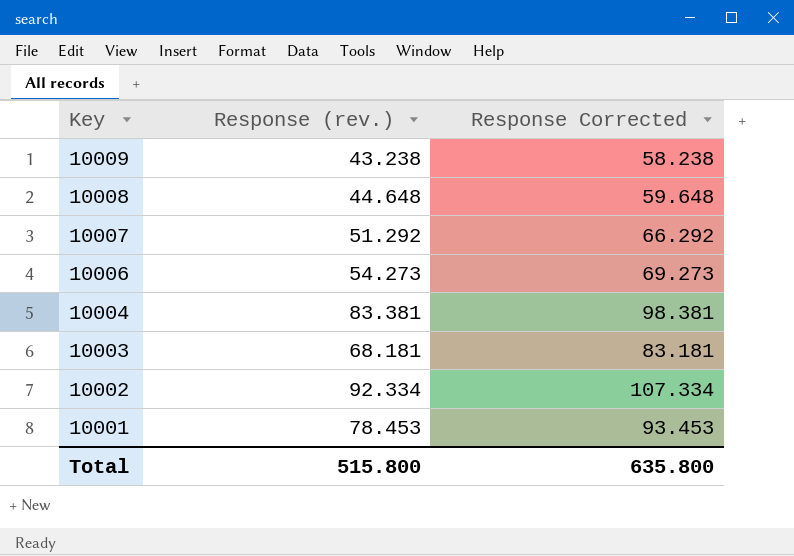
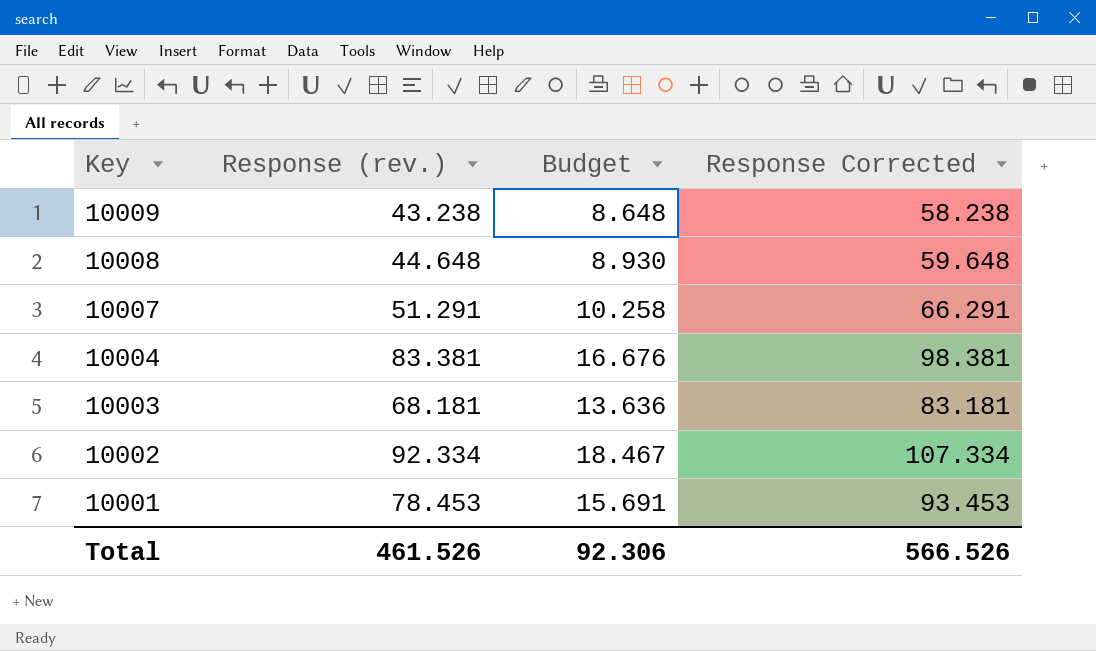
column Budget | formula: none -> [Response (rev.)] * 0.2
row 10006: 54.273 | 69.273 -> none
10007 | Response (rev.): 51.292 -> 51.291
10007 | Response Corrected: 66.292 -> 66.291
Total | Response (rev.): 515.800 -> 461.526
Total | Response Corrected: 635.800 -> 566.526

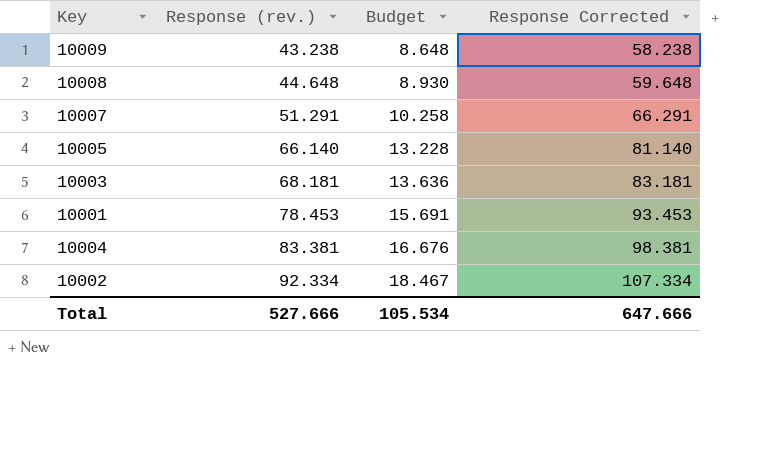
row order: Key descending -> Response (rev.) ascending
row 10005: none -> 66.140 | 13.228 | 81.140
Total | Response (rev.): 461.526 -> 527.666
Total | Budget: 92.306 -> 105.534
Total | Response Corrected: 566.526 -> 647.666

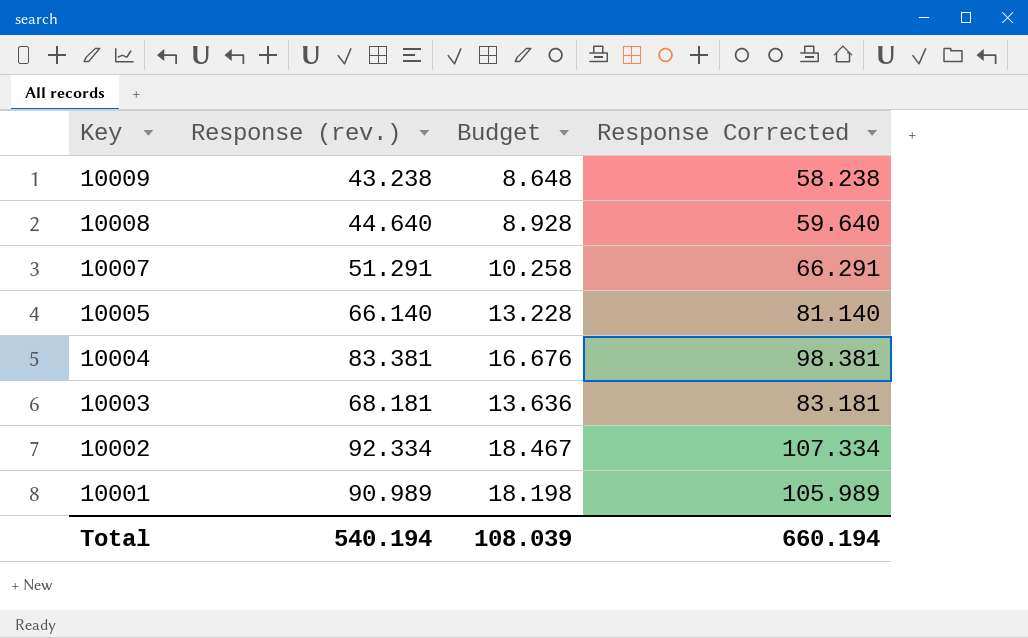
row order: Response (rev.) ascending -> Key descending
10008 | Response (rev.): 44.648 -> 44.640
10008 | Budget: 8.930 -> 8.928
10008 | Response Corrected: 59.648 -> 59.640
10001 | Response (rev.): 78.453 -> 90.989
10001 | Budget: 15.691 -> 18.198
10001 | Response Corrected: 93.453 -> 105.989
Total | Response (rev.): 527.666 -> 540.194
Total | Budget: 105.534 -> 108.039
Total | Response Corrected: 647.666 -> 660.194

